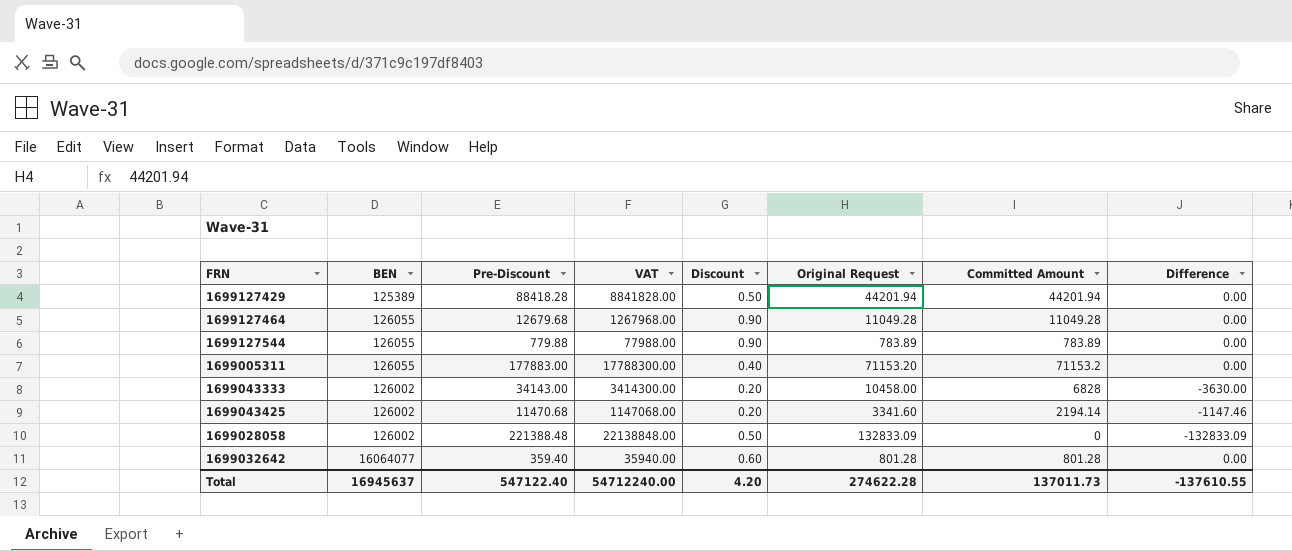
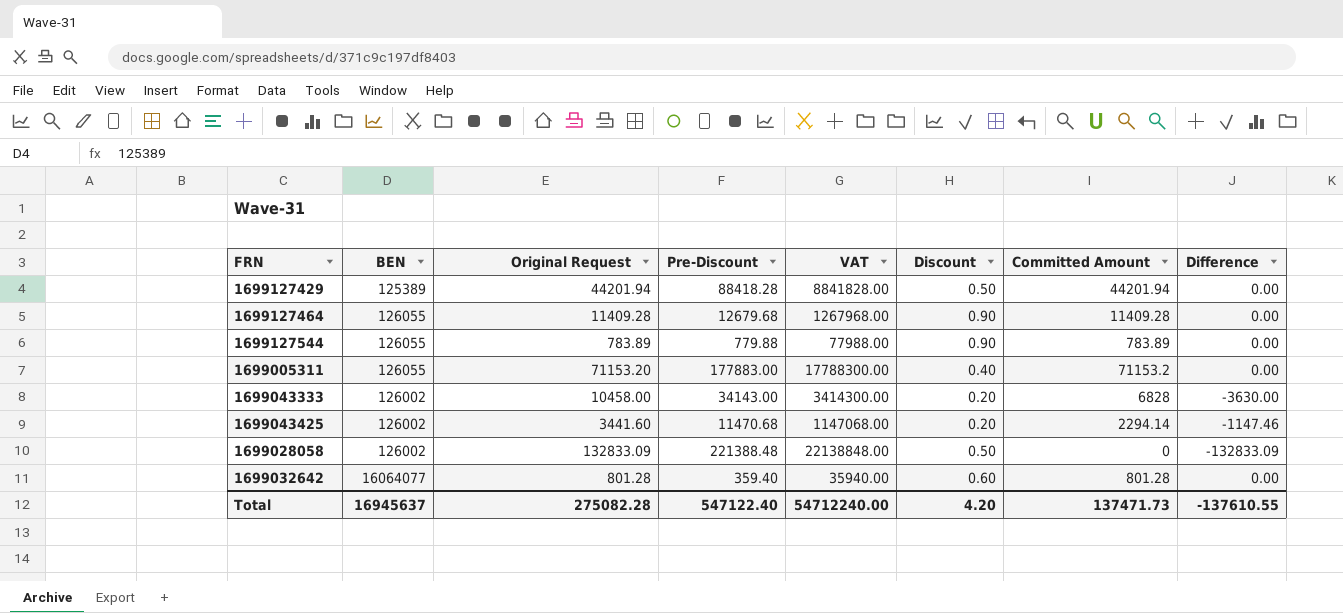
column Original Request | position: 6 -> 3
1699127464 | Original Request: 11049.28 -> 11409.28
1699127464 | Committed Amount: 11049.28 -> 11409.28
1699043425 | Original Request: 3341.60 -> 3441.60
1699043425 | Committed Amount: 2194.14 -> 2294.14
Total | Original Request: 274622.28 -> 275082.28
Total | Committed Amount: 137011.73 -> 137471.73

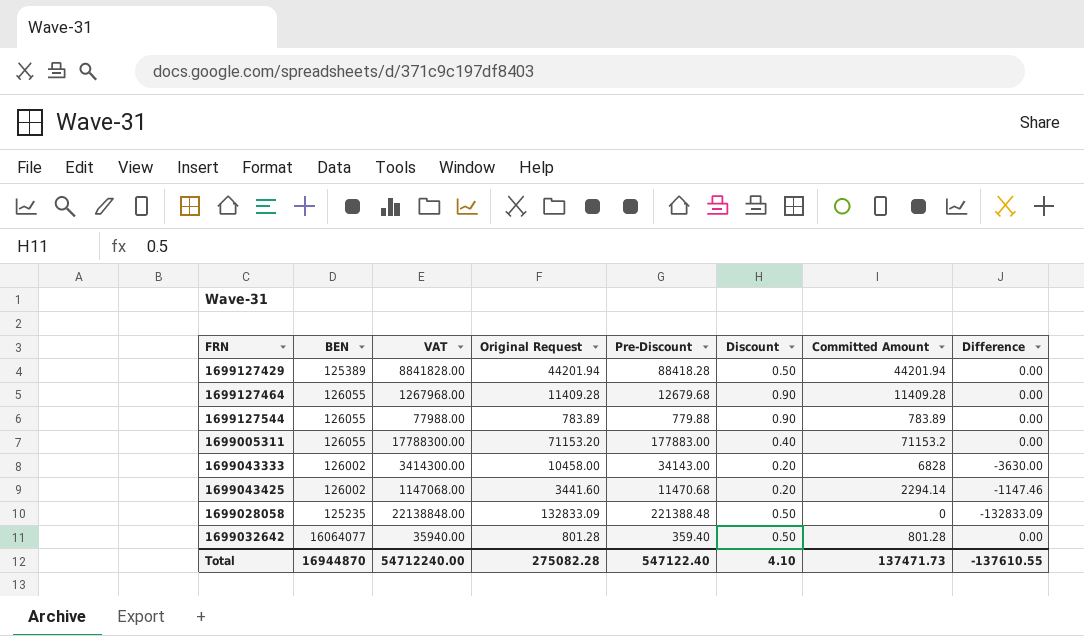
column VAT | position: 5 -> 3
1699028058 | BEN: 126002 -> 125235
1699032642 | Discount: 0.60 -> 0.50
Total | BEN: 16945637 -> 16944870
Total | Discount: 4.20 -> 4.10

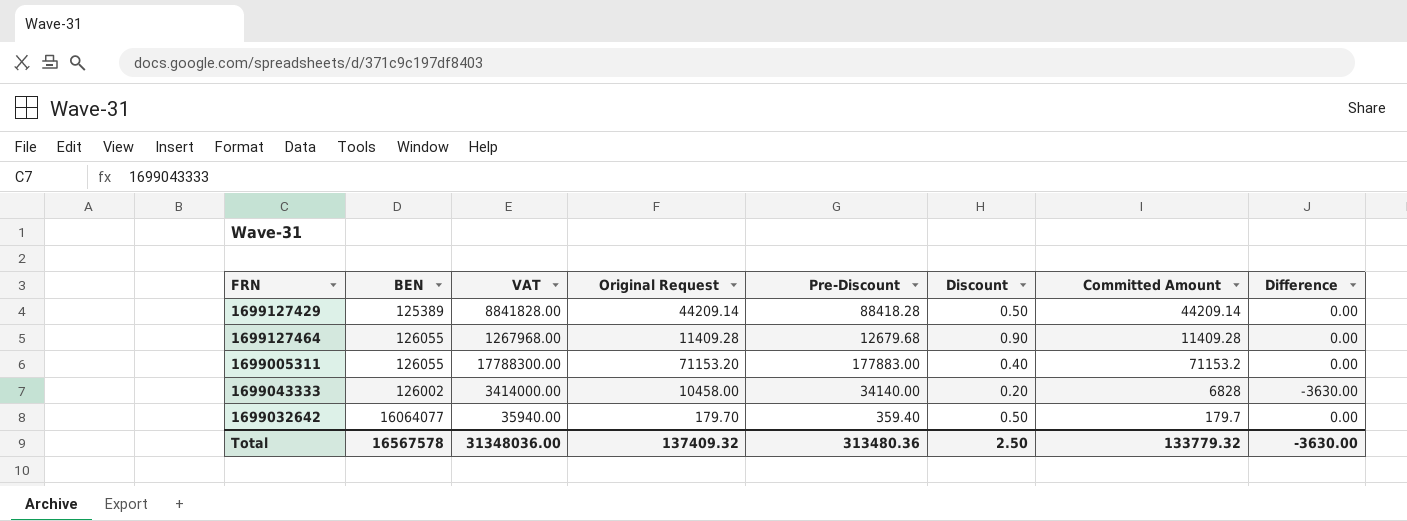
row 1699127544: 126055 | 77988.00 | 783.89 | 779.88 | 0.90 | 783.89 | 0.00 -> none
row 1699043425: 126002 | 1147068.00 | 3441.60 | 11470.68 | 0.20 | 2294.14 | -1147.46 -> none
row 1699028058: 125235 | 22138848.00 | 132833.09 | 221388.48 | 0.50 | 0 | -132833.09 -> none
1699127429 | Original Request: 44201.94 -> 44209.14
1699127429 | Committed Amount: 44201.94 -> 44209.14
1699043333 | VAT: 3414300.00 -> 3414000.00
1699043333 | Pre-Discount: 34143.00 -> 34140.00
1699032642 | Original Request: 801.28 -> 179.70
1699032642 | Committed Amount: 801.28 -> 179.7
Total | BEN: 16944870 -> 16567578
Total | VAT: 54712240.00 -> 31348036.00
Total | Original Request: 275082.28 -> 137409.32
Total | Pre-Discount: 547122.40 -> 313480.36
Total | Discount: 4.10 -> 2.50
Total | Committed Amount: 137471.73 -> 133779.32
Total | Difference: -137610.55 -> -3630.00

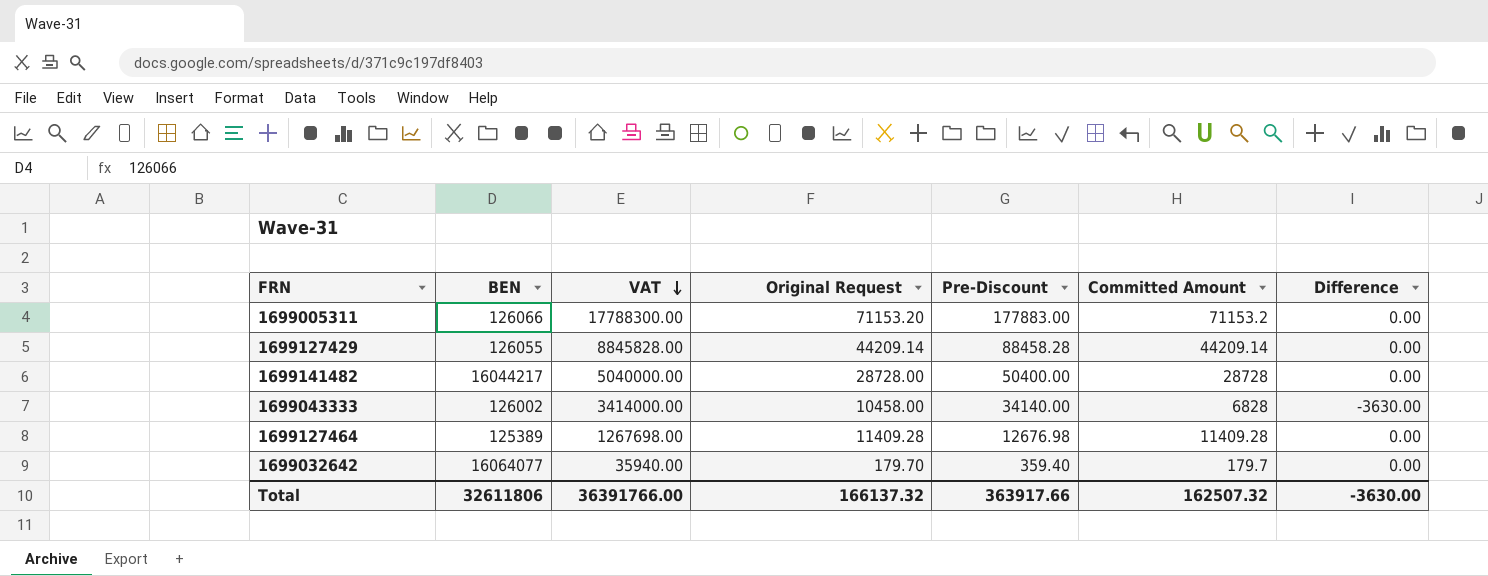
row order: none -> VAT descending
column Discount | position: 6 -> none
1699005311 | BEN: 126055 -> 126066
1699127429 | BEN: 125389 -> 126055
1699127429 | VAT: 8841828.00 -> 8845828.00
1699127429 | Pre-Discount: 88418.28 -> 88458.28
row 1699141482: none -> 16044217 | 5040000.00 | 28728.00 | 50400.00 | 28728 | 0.00
1699127464 | BEN: 126055 -> 125389
1699127464 | VAT: 1267968.00 -> 1267698.00
1699127464 | Pre-Discount: 12679.68 -> 12676.98
Total | BEN: 16567578 -> 32611806
Total | VAT: 31348036.00 -> 36391766.00
Total | Original Request: 137409.32 -> 166137.32
Total | Pre-Discount: 313480.36 -> 363917.66
Total | Committed Amount: 133779.32 -> 162507.32

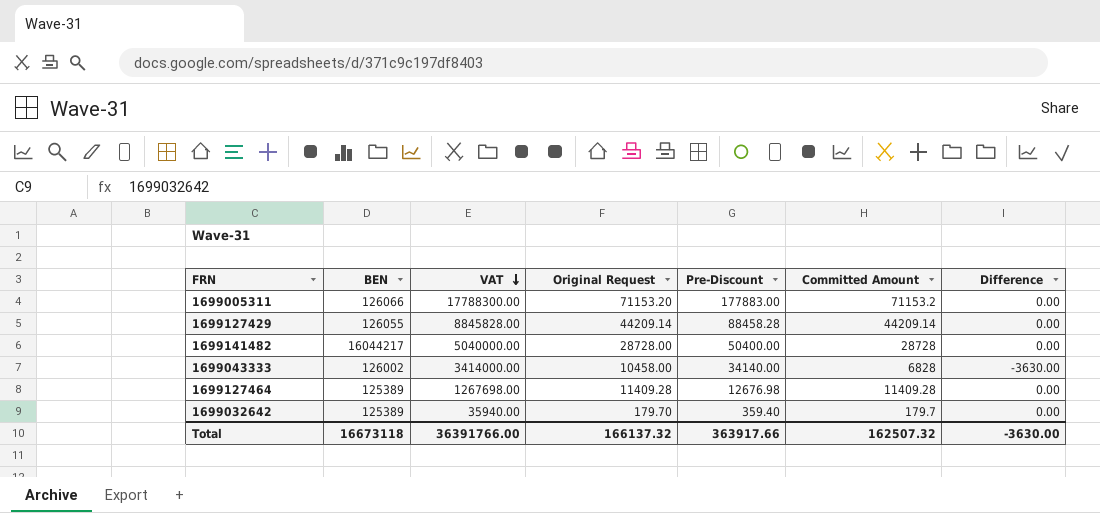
1699032642 | BEN: 16064077 -> 125389
Total | BEN: 32611806 -> 16673118

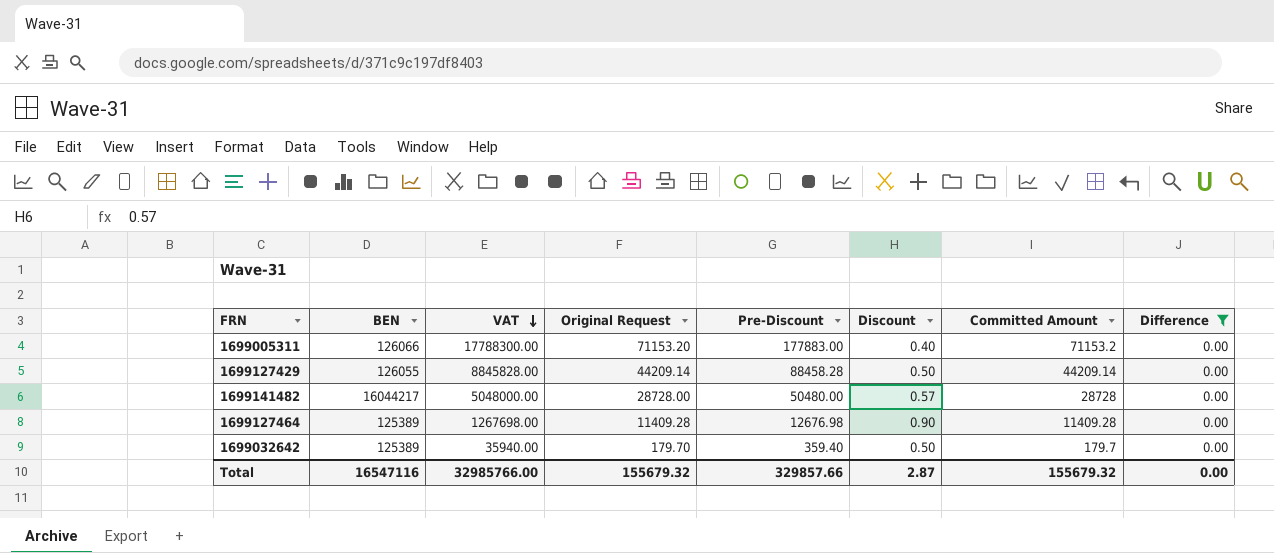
filter: none -> Difference = 0.00
column Discount | position: none -> 6
1699141482 | VAT: 5040000.00 -> 5048000.00
1699141482 | Pre-Discount: 50400.00 -> 50480.00
Total | BEN: 16673118 -> 16547116
Total | VAT: 36391766.00 -> 32985766.00
Total | Original Request: 166137.32 -> 155679.32
Total | Pre-Discount: 363917.66 -> 329857.66
Total | Committed Amount: 162507.32 -> 155679.32
Total | Difference: -3630.00 -> 0.00

